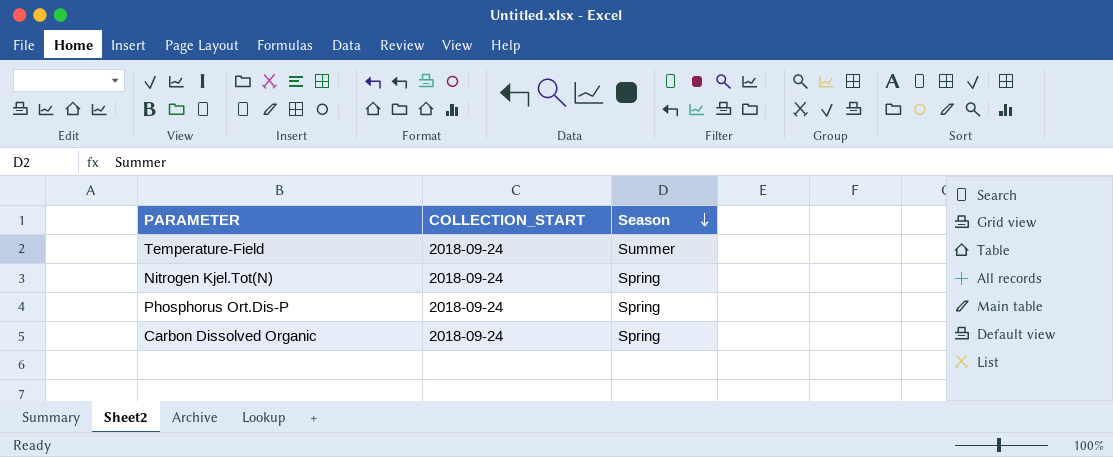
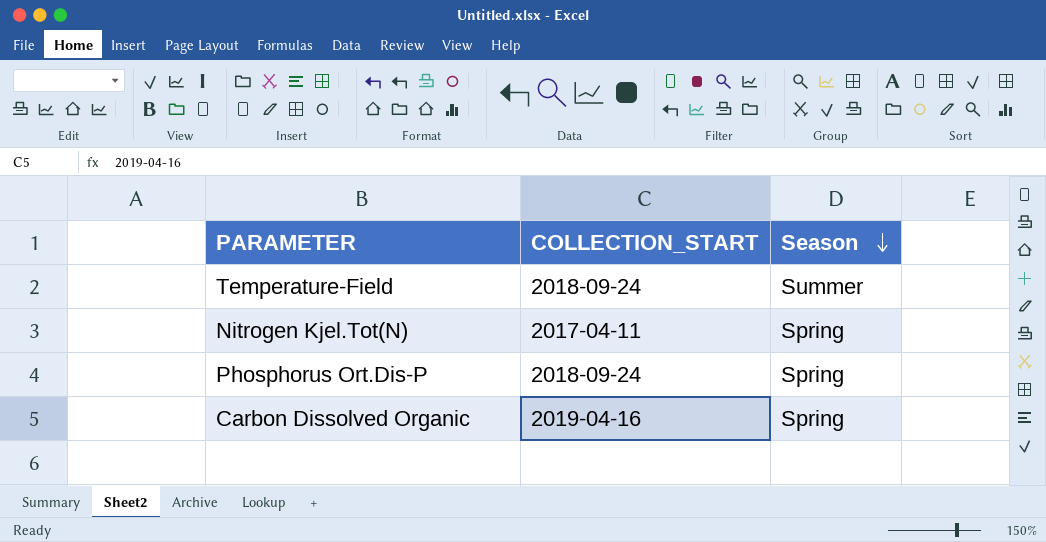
Nitrogen Kjel.Tot(N) | COLLECTION_START: 2018-09-24 -> 2017-04-11
Carbon Dissolved Organic | COLLECTION_START: 2018-09-24 -> 2019-04-16

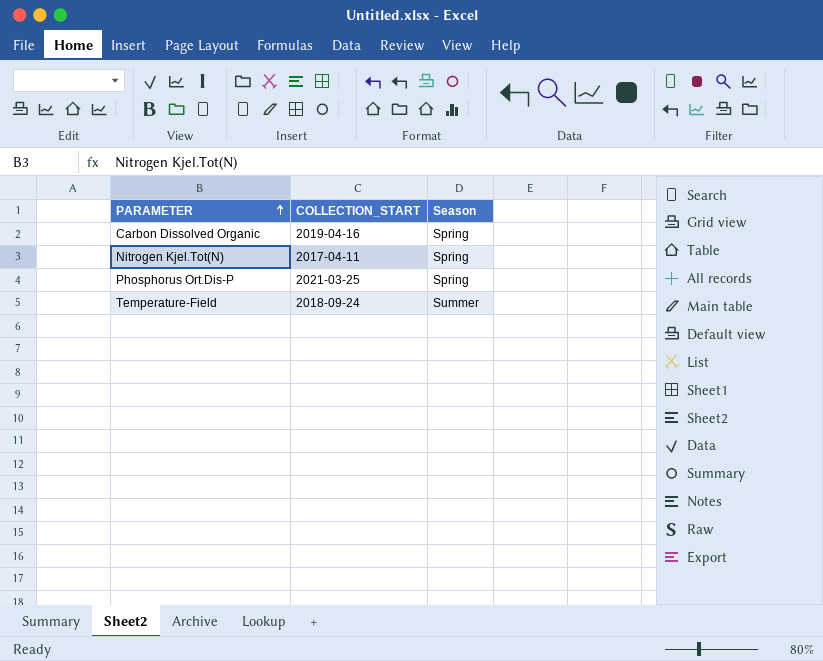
row order: Season descending -> PARAMETER ascending
Phosphorus Ort.Dis-P | COLLECTION_START: 2018-09-24 -> 2021-03-25

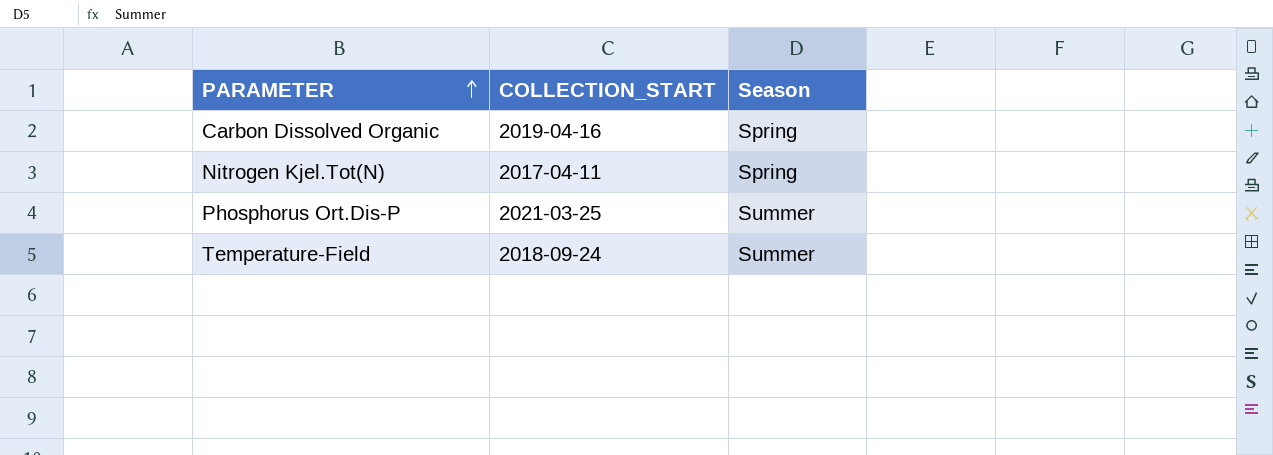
Phosphorus Ort.Dis-P | Season: Spring -> Summer

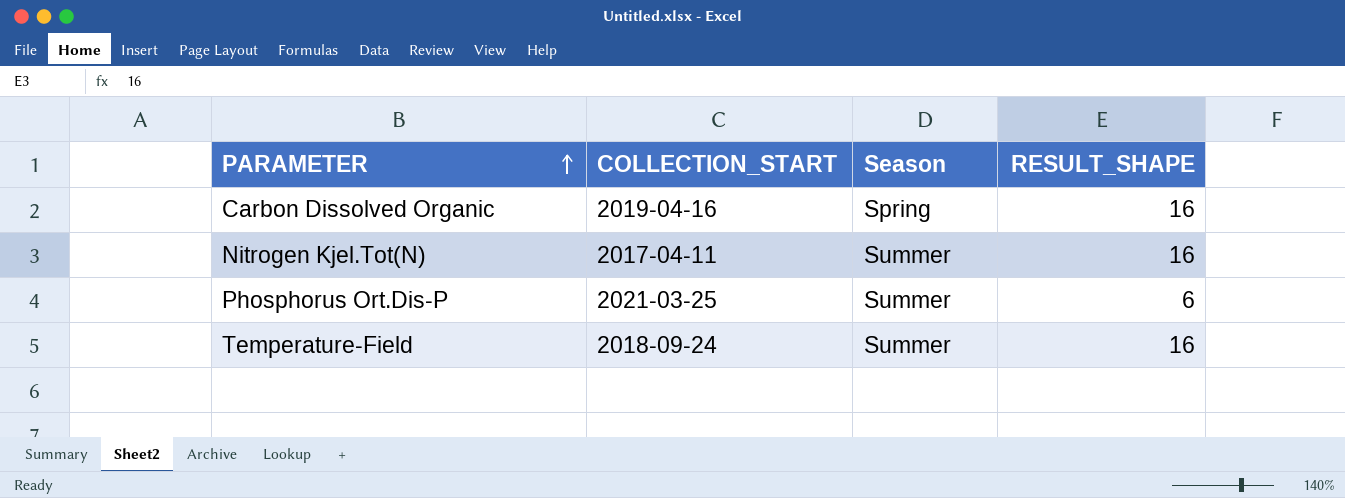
column RESULT_SHAPE | position: none -> 4
Nitrogen Kjel.Tot(N) | Season: Spring -> Summer

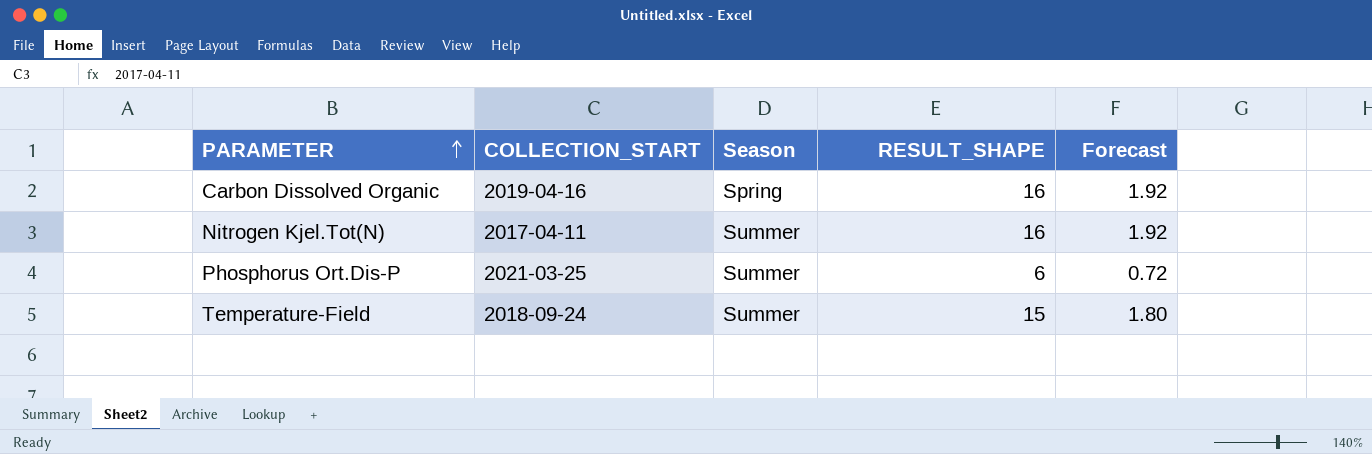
column Forecast | formula: none -> [RESULT_SHAPE] * 0.12
Temperature-Field | RESULT_SHAPE: 16 -> 15

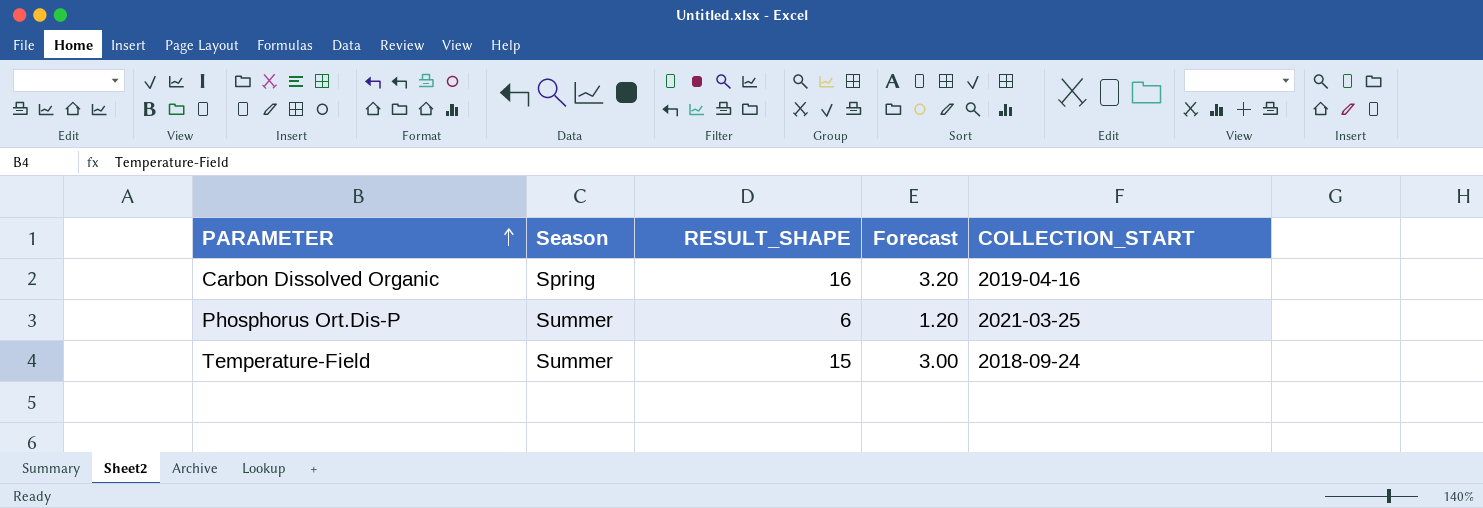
column Forecast | formula: [RESULT_SHAPE] * 0.12 -> [RESULT_SHAPE] * 0.2
column COLLECTION_START | position: 2 -> 5
row Nitrogen Kjel.Tot(N): 2017-04-11 | Summer | 16 | 1.92 -> none

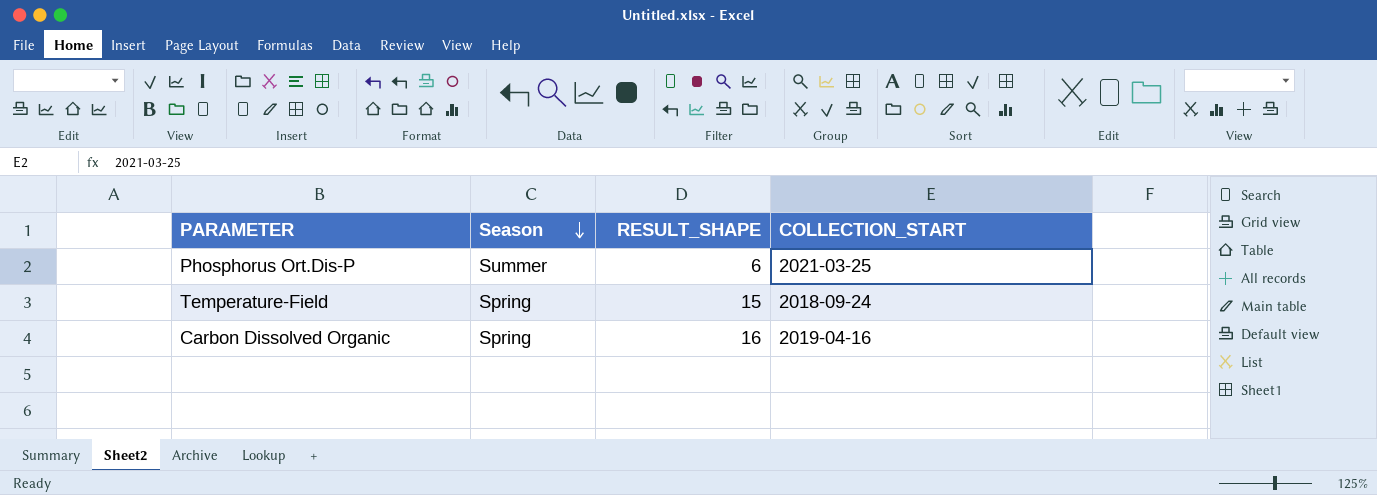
row order: PARAMETER ascending -> Season descending
column Forecast | formula: [RESULT_SHAPE] * 0.2 -> none
Temperature-Field | Season: Summer -> Spring

